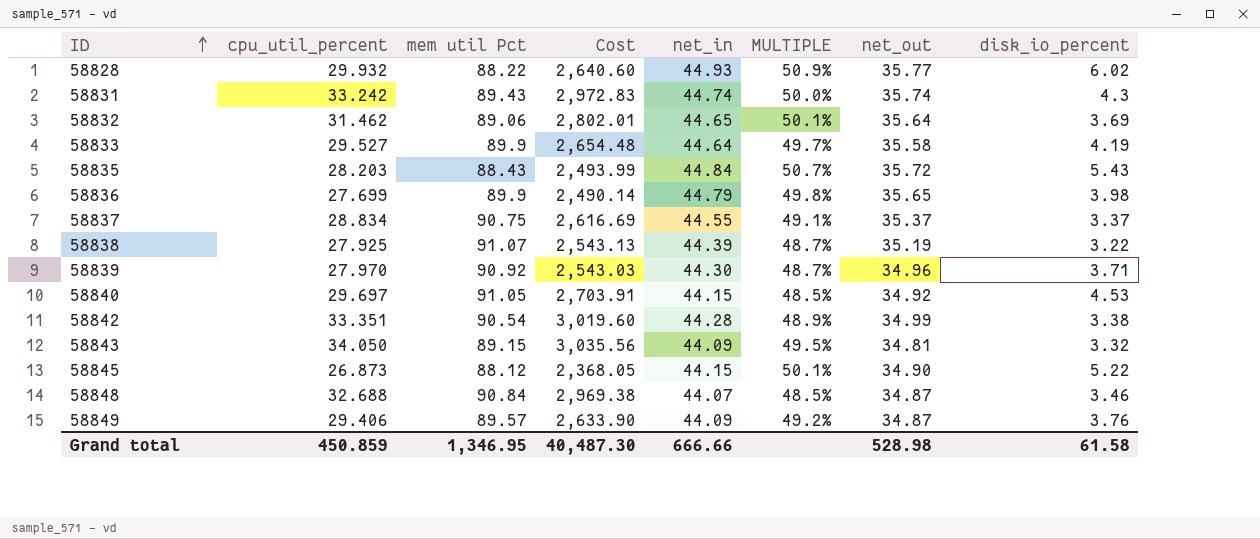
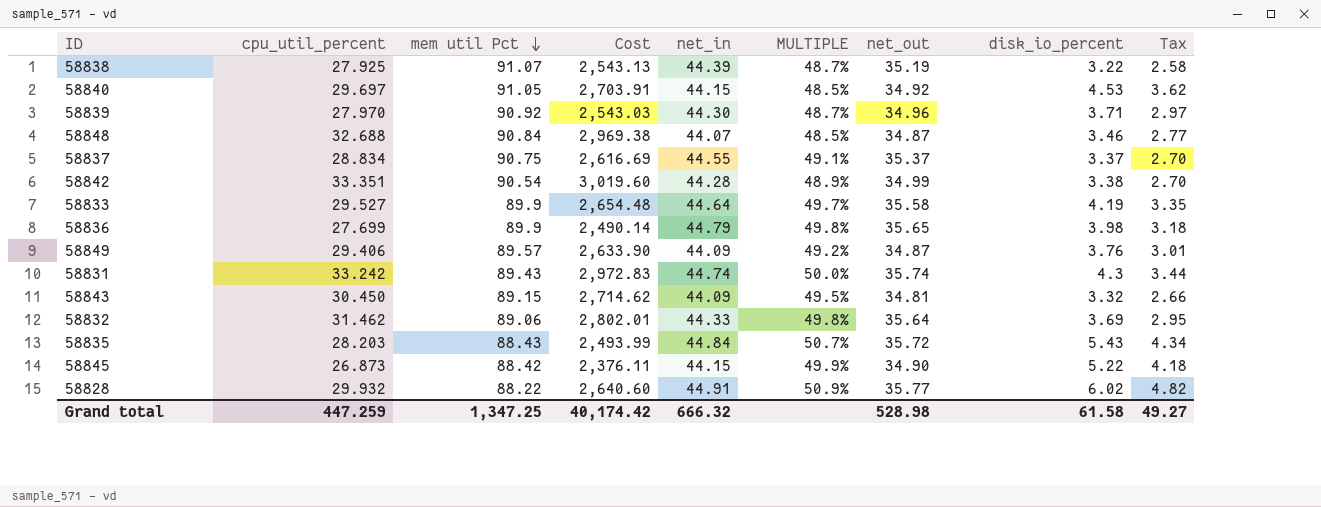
row order: ID ascending -> mem util Pct descending
column Tax | formula: none -> [disk_io_percent] * 0.8
58843 | cpu_util_percent: 34.050 -> 30.450
58843 | Cost: 3,035.56 -> 2,714.62
58832 | net_in: 44.65 -> 44.33
58832 | MULTIPLE: 50.1% -> 49.8%
58845 | mem util Pct: 88.12 -> 88.42
58845 | Cost: 2,368.05 -> 2,376.11
58845 | MULTIPLE: 50.1% -> 49.9%
58828 | net_in: 44.93 -> 44.91
Grand total | cpu_util_percent: 450.859 -> 447.259
Grand total | mem util Pct: 1,346.95 -> 1,347.25
Grand total | Cost: 40,487.30 -> 40,174.42
Grand total | net_in: 666.66 -> 666.32

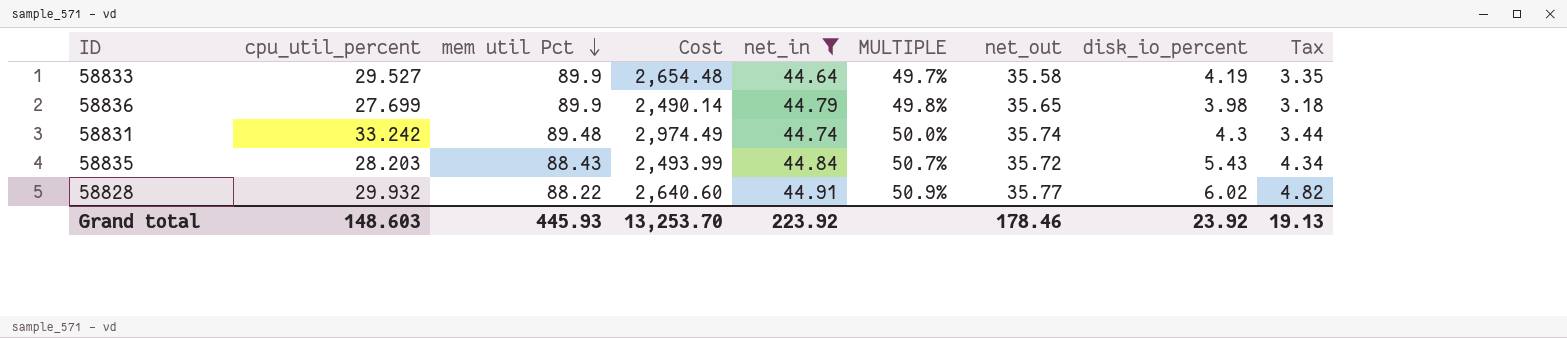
filter: none -> net_in >= 44.64
58831 | mem util Pct: 89.43 -> 89.48
58831 | Cost: 2,972.83 -> 2,974.49
Grand total | cpu_util_percent: 447.259 -> 148.603
Grand total | mem util Pct: 1,347.25 -> 445.93
Grand total | Cost: 40,174.42 -> 13,253.70
Grand total | net_in: 666.32 -> 223.92
Grand total | net_out: 528.98 -> 178.46
Grand total | disk_io_percent: 61.58 -> 23.92
Grand total | Tax: 49.27 -> 19.13

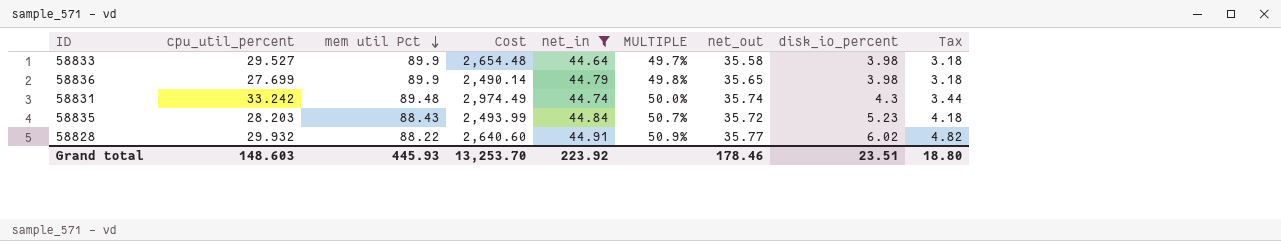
58833 | disk_io_percent: 4.19 -> 3.98
58833 | Tax: 3.35 -> 3.18
58835 | disk_io_percent: 5.43 -> 5.23
58835 | Tax: 4.34 -> 4.18
Grand total | disk_io_percent: 23.92 -> 23.51
Grand total | Tax: 19.13 -> 18.80

